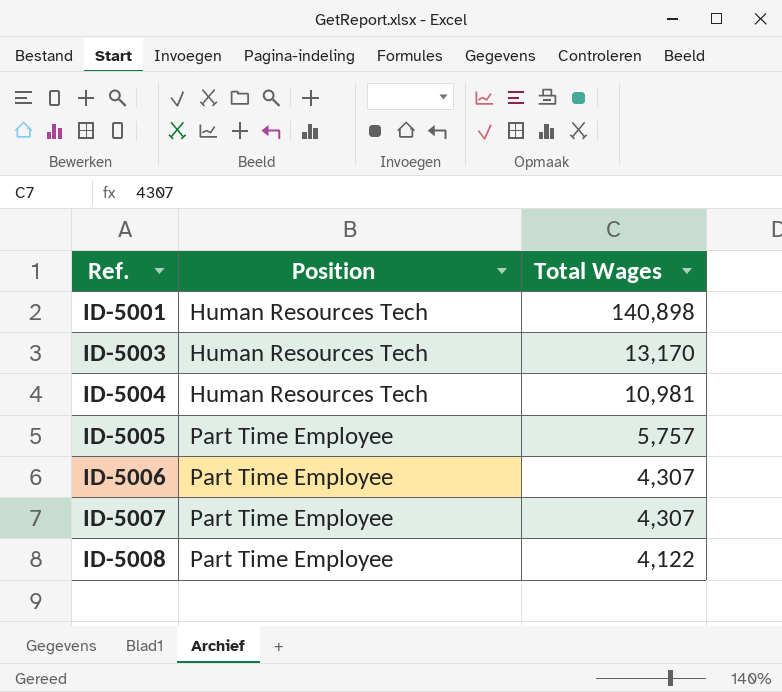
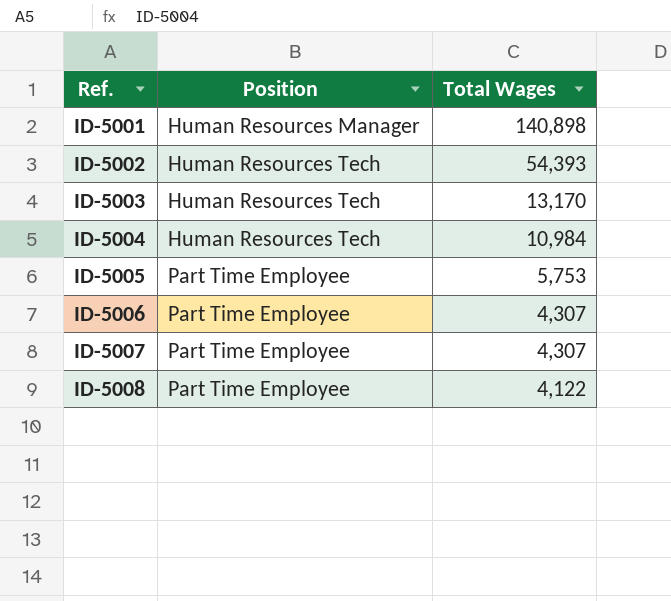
ID-5001 | Position: Human Resources Tech -> Human Resources Manager
row ID-5002: none -> Human Resources Tech | 54,393
ID-5004 | Total Wages: 10,981 -> 10,984
ID-5005 | Total Wages: 5,757 -> 5,753

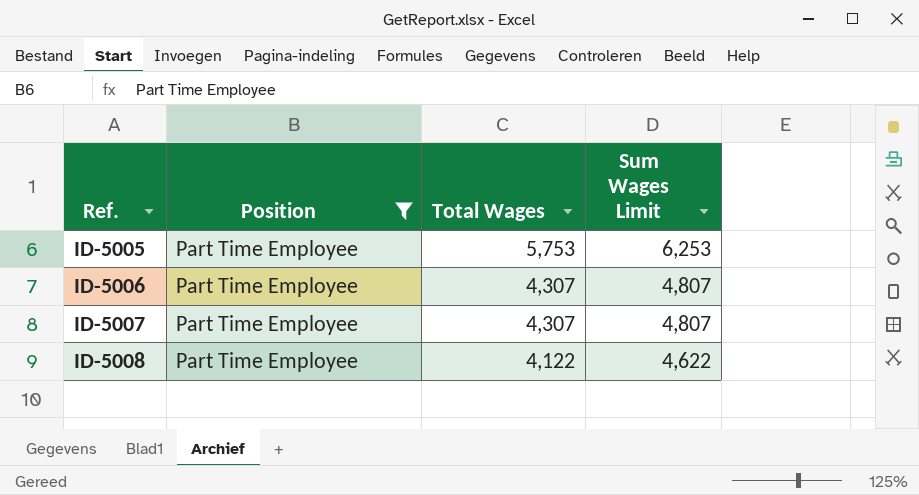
filter: none -> Position = Part Time Employee
column Sum Wages Limit | formula: none -> [Total Wages] + 500

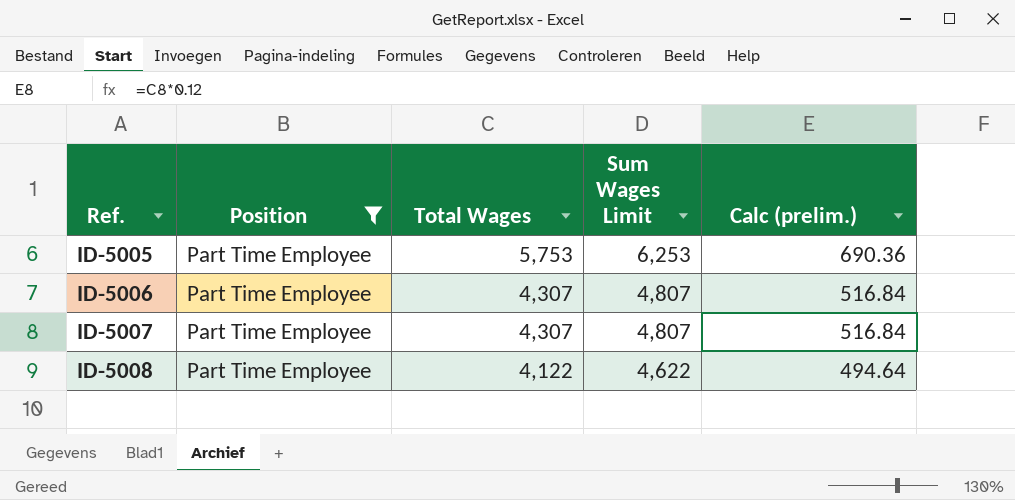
column Calc (prelim.) | formula: none -> [Total Wages] * 0.12

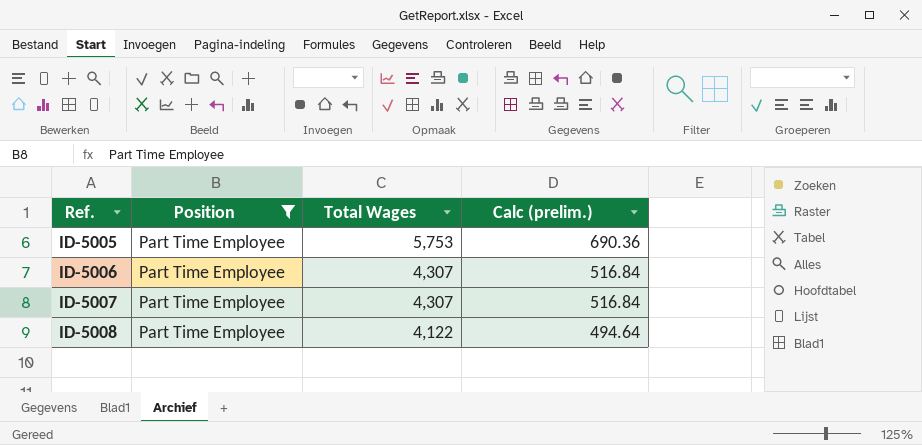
column Sum Wages Limit | formula: [Total Wages] + 500 -> none

